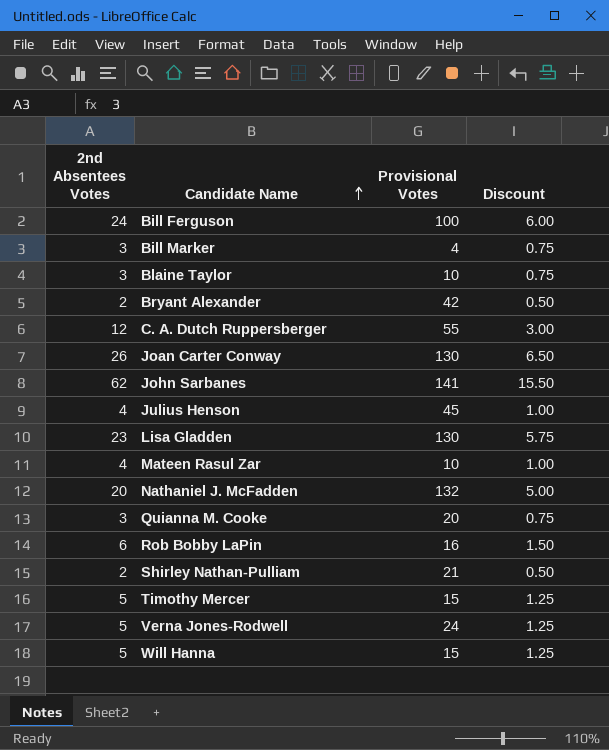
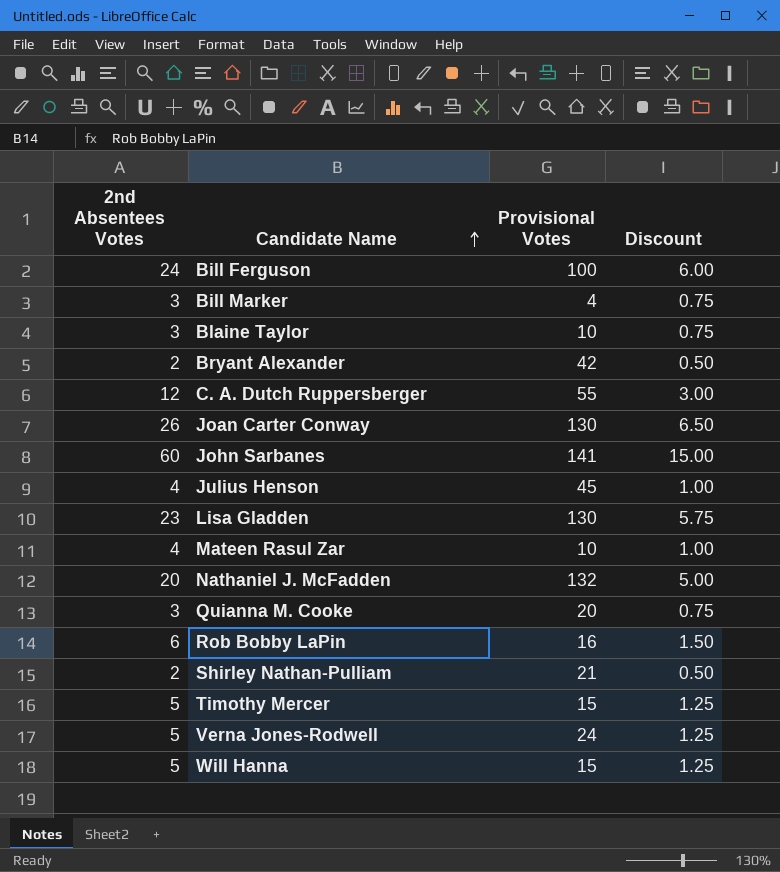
John Sarbanes | 2nd Absentees Votes: 62 -> 60
John Sarbanes | Discount: 15.50 -> 15.00

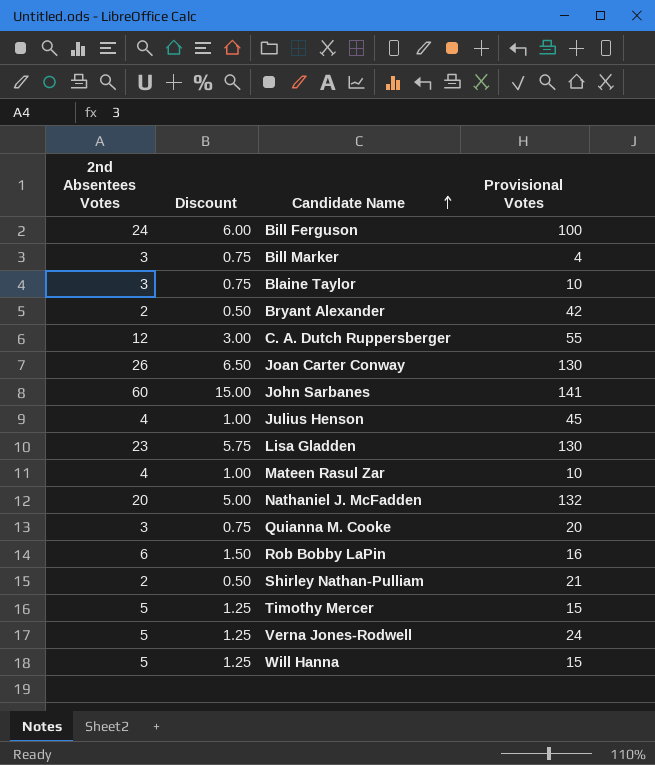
column Discount | position: 4 -> 2

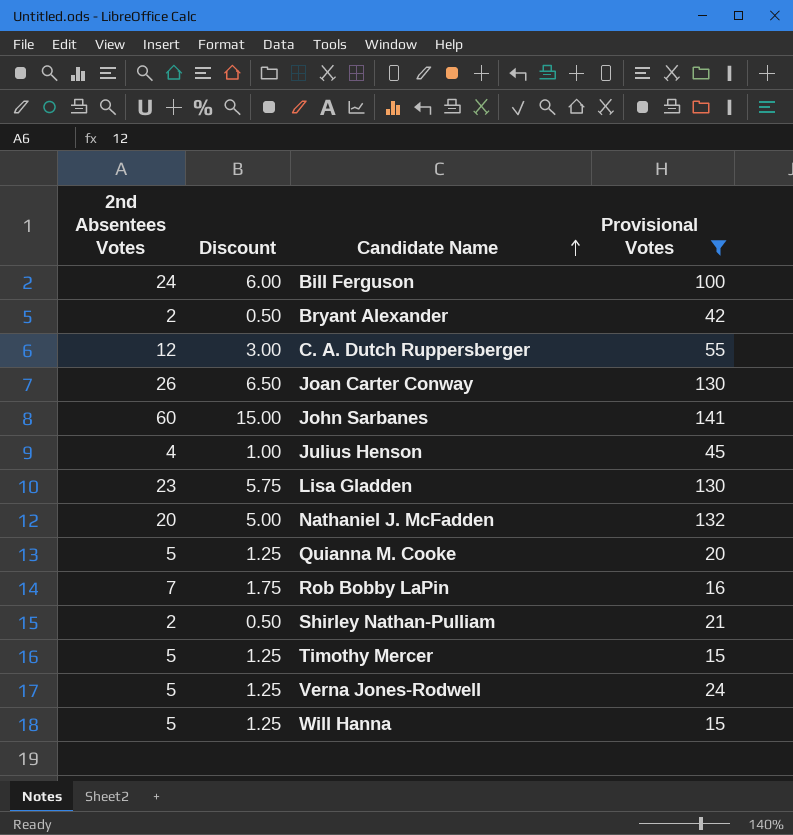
filter: none -> Provisional Votes >= 15
Quianna M. Cooke | 2nd Absentees Votes: 3 -> 5
Quianna M. Cooke | Discount: 0.75 -> 1.25
Rob Bobby LaPin | 2nd Absentees Votes: 6 -> 7
Rob Bobby LaPin | Discount: 1.50 -> 1.75

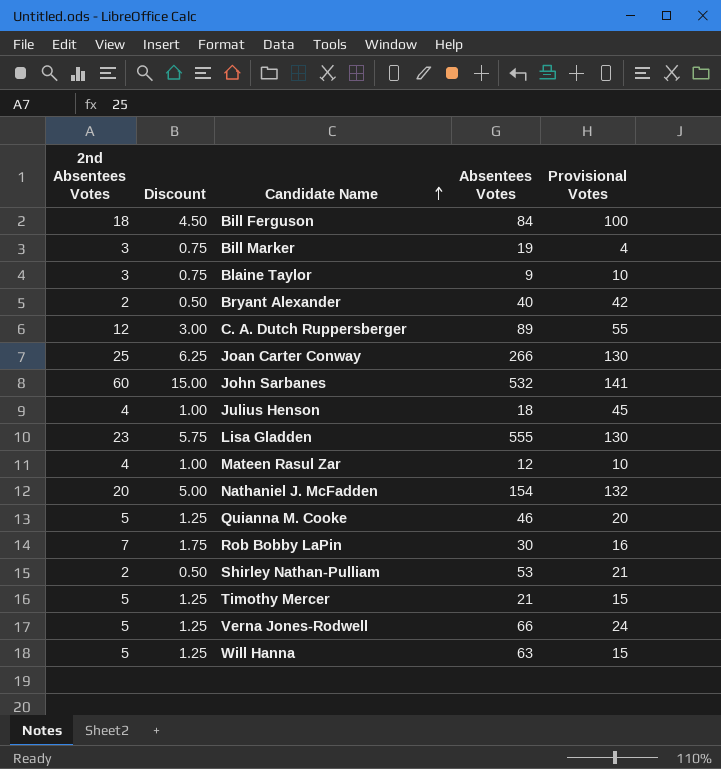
filter: Provisional Votes >= 15 -> none
column Absentees Votes | position: none -> 4
Bill Ferguson | 2nd Absentees Votes: 24 -> 18
Bill Ferguson | Discount: 6.00 -> 4.50
Joan Carter Conway | 2nd Absentees Votes: 26 -> 25
Joan Carter Conway | Discount: 6.50 -> 6.25

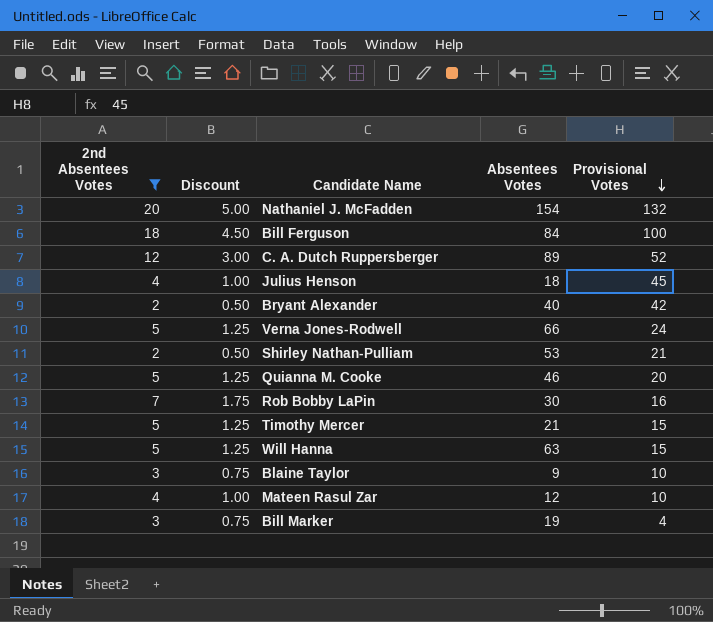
filter: none -> 2nd Absentees Votes <= 20
row order: Candidate Name ascending -> Provisional Votes descending
C. A. Dutch Ruppersberger | Provisional Votes: 55 -> 52

